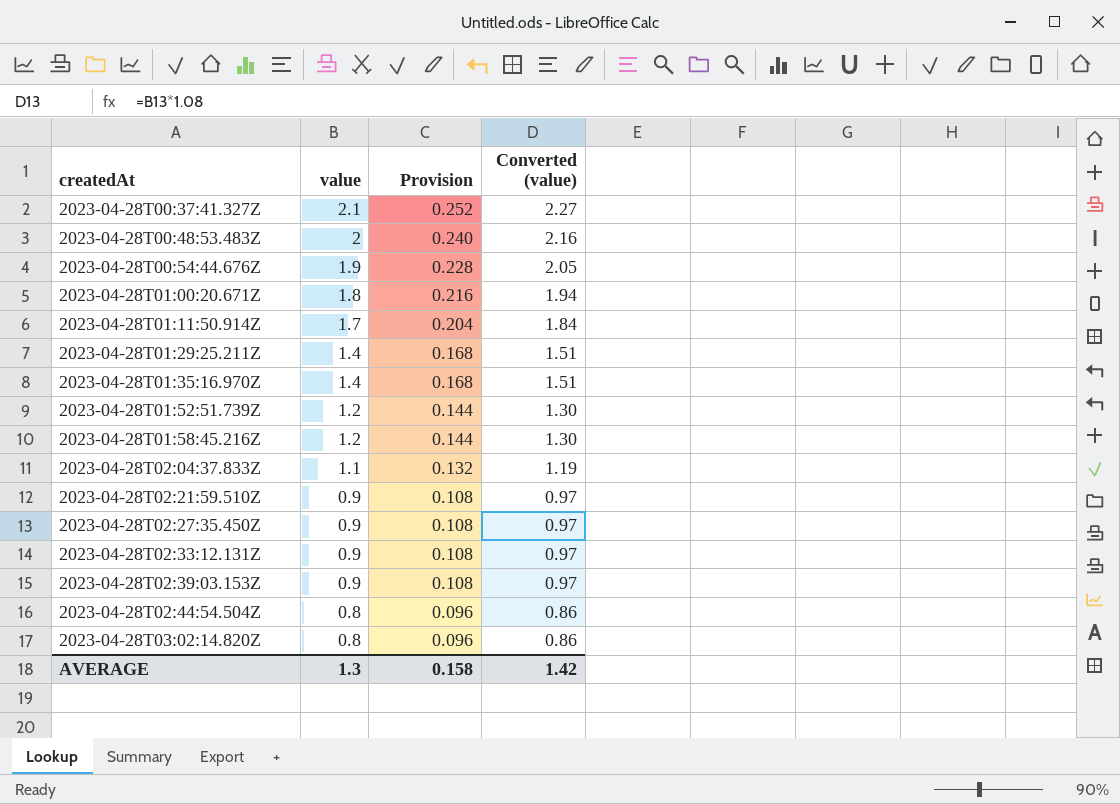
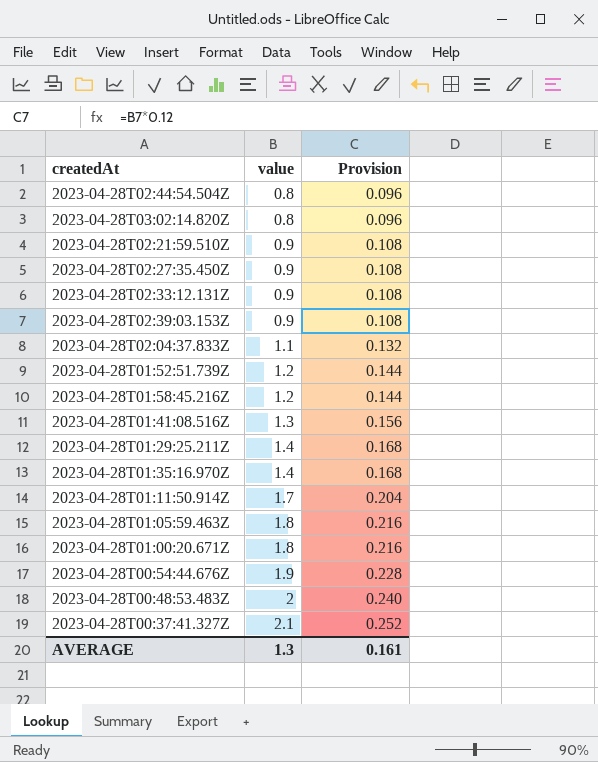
row order: createdAt ascending -> value ascending
column Converted (value) | formula: [value] * 1.08 -> none
row 2023-04-28T01:41:08.516Z: none -> 1.3 | 0.156
row 2023-04-28T01:05:59.463Z: none -> 1.8 | 0.216
AVERAGE | Provision: 0.158 -> 0.161

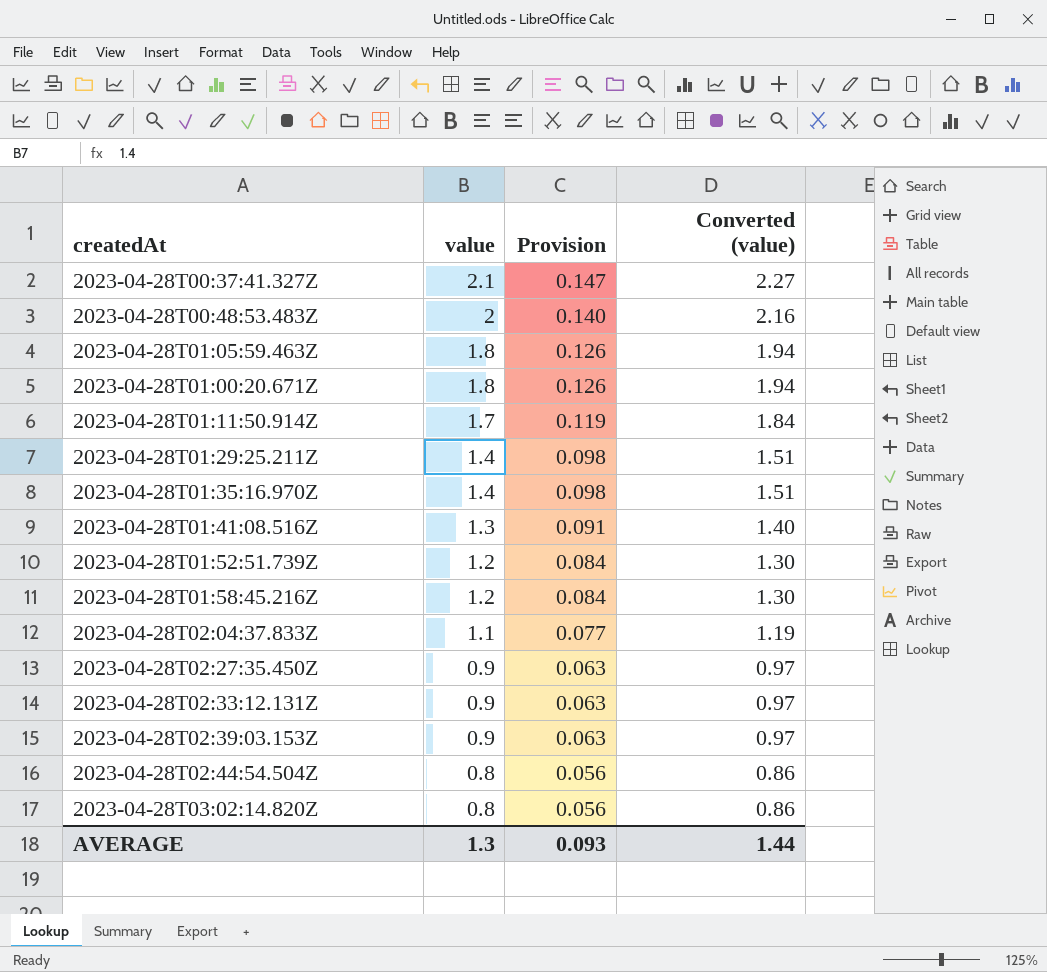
row order: value ascending -> value descending
column Provision | formula: [value] * 0.12 -> [value] * 0.07
column Converted (value) | formula: none -> [value] * 1.08
row 2023-04-28T02:21:59.510Z: 0.9 | 0.108 -> none
row 2023-04-28T00:54:44.676Z: 1.9 | 0.228 -> none
AVERAGE | Provision: 0.161 -> 0.093

